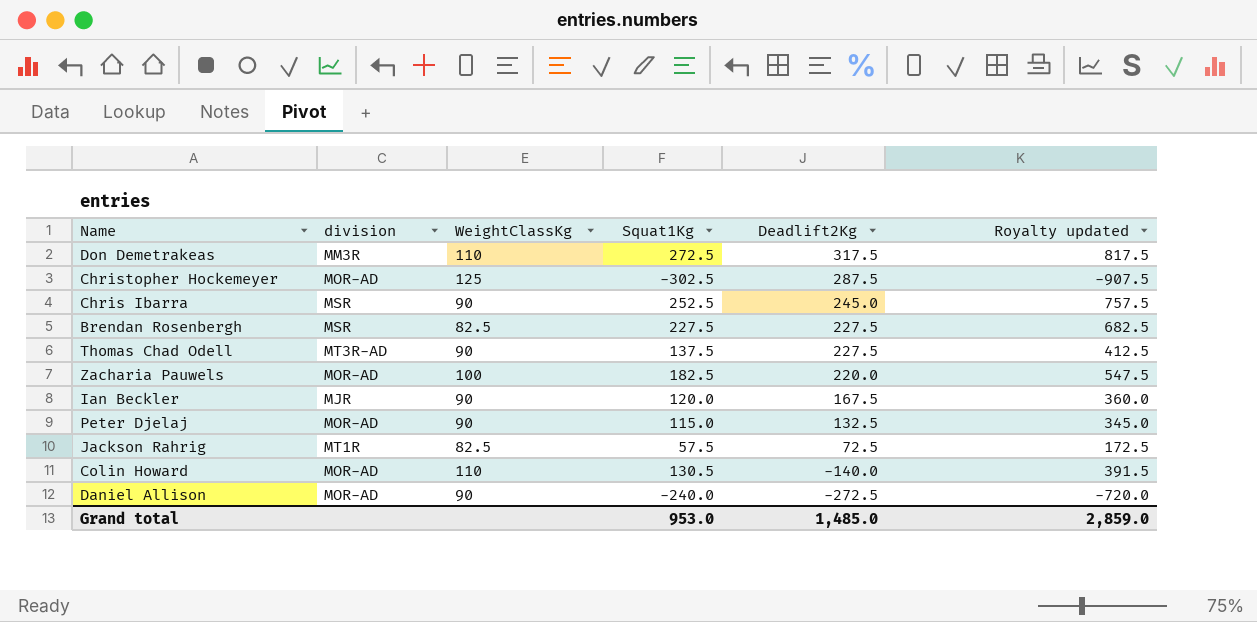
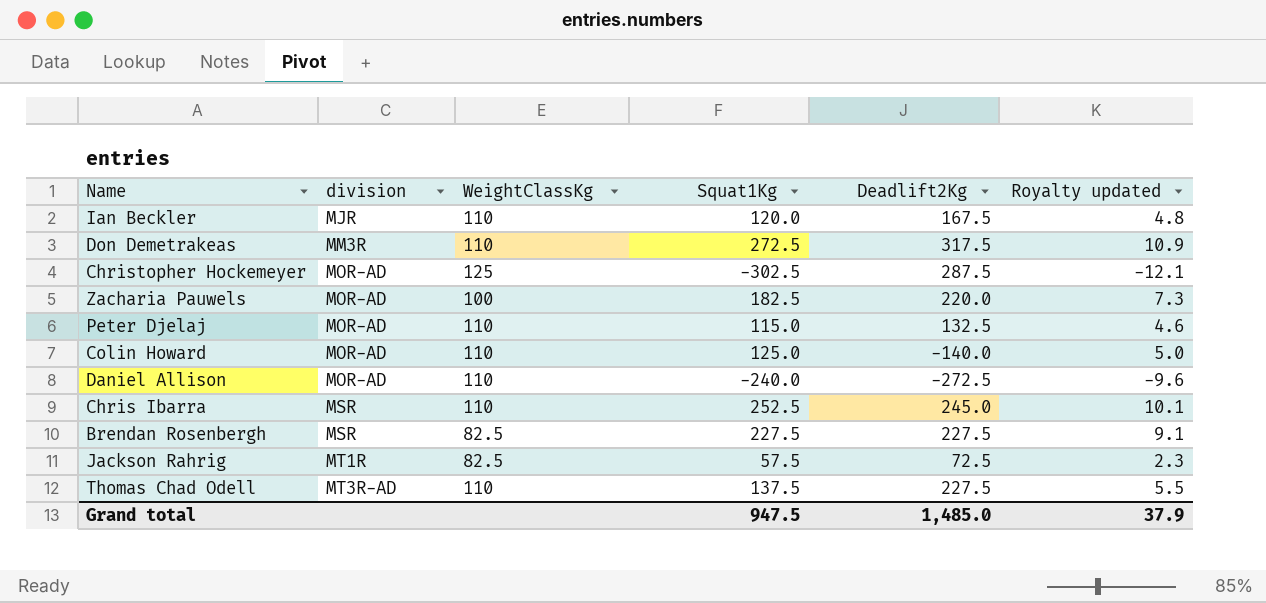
row order: Deadlift2Kg descending -> division ascending
column Royalty updated | formula: [Squat1Kg] * 3 -> [Squat1Kg] * 0.04
Ian Beckler | WeightClassKg: 90 -> 110
Peter Djelaj | WeightClassKg: 90 -> 110
Colin Howard | Squat1Kg: 130.5 -> 125.0
Daniel Allison | WeightClassKg: 90 -> 110
Chris Ibarra | WeightClassKg: 90 -> 110
Thomas Chad Odell | WeightClassKg: 90 -> 110
Grand total | Squat1Kg: 953.0 -> 947.5
Grand total | Royalty updated: 2,859.0 -> 37.9

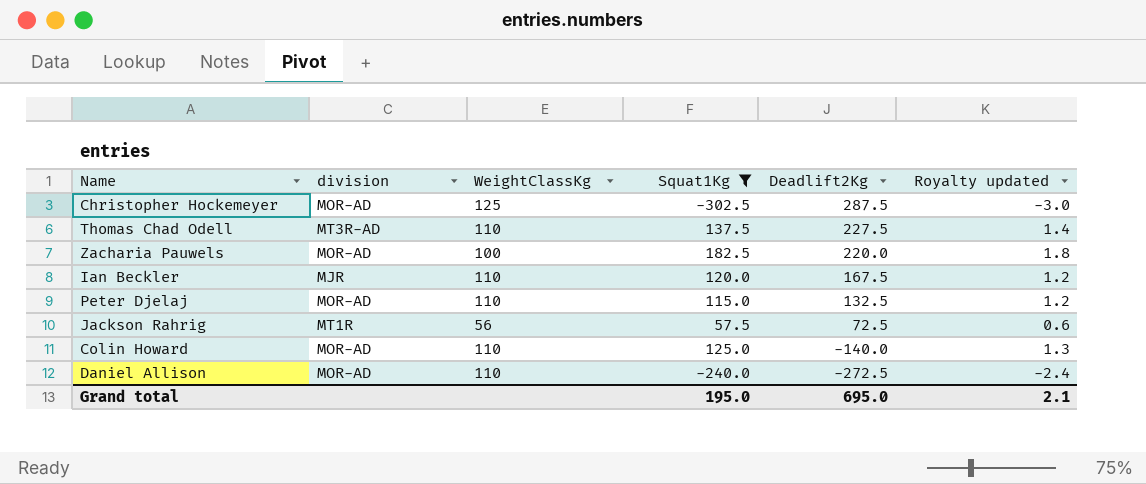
filter: none -> Squat1Kg <= 182.5
row order: division ascending -> Deadlift2Kg descending
column Royalty updated | formula: [Squat1Kg] * 0.04 -> [Squat1Kg] * 0.01
Jackson Rahrig | WeightClassKg: 82.5 -> 56
Grand total | Squat1Kg: 947.5 -> 195.0
Grand total | Deadlift2Kg: 1,485.0 -> 695.0
Grand total | Royalty updated: 37.9 -> 2.1

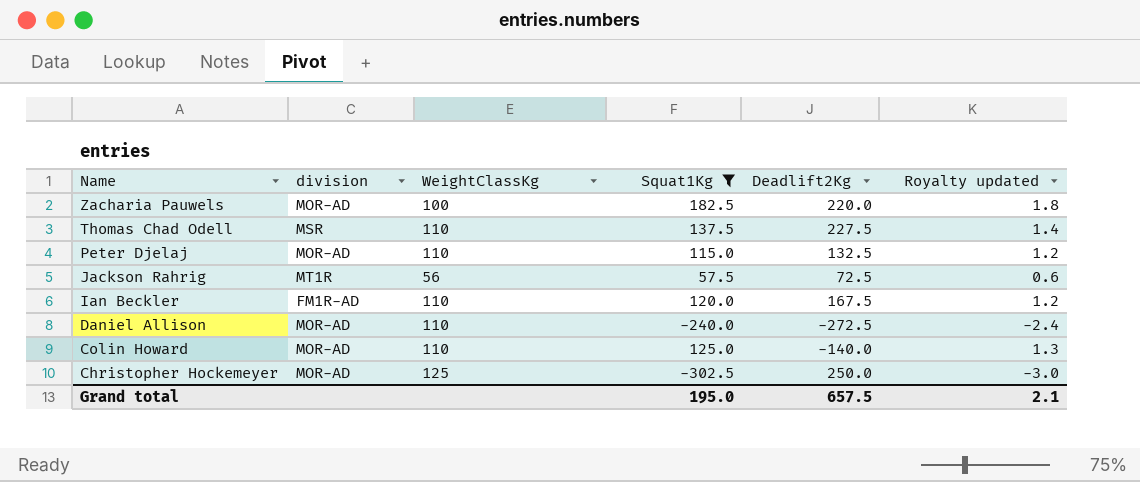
row order: Deadlift2Kg descending -> Name descending
Thomas Chad Odell | division: MT3R-AD -> MSR
Ian Beckler | division: MJR -> FM1R-AD
Christopher Hockemeyer | Deadlift2Kg: 287.5 -> 250.0
Grand total | Deadlift2Kg: 695.0 -> 657.5

